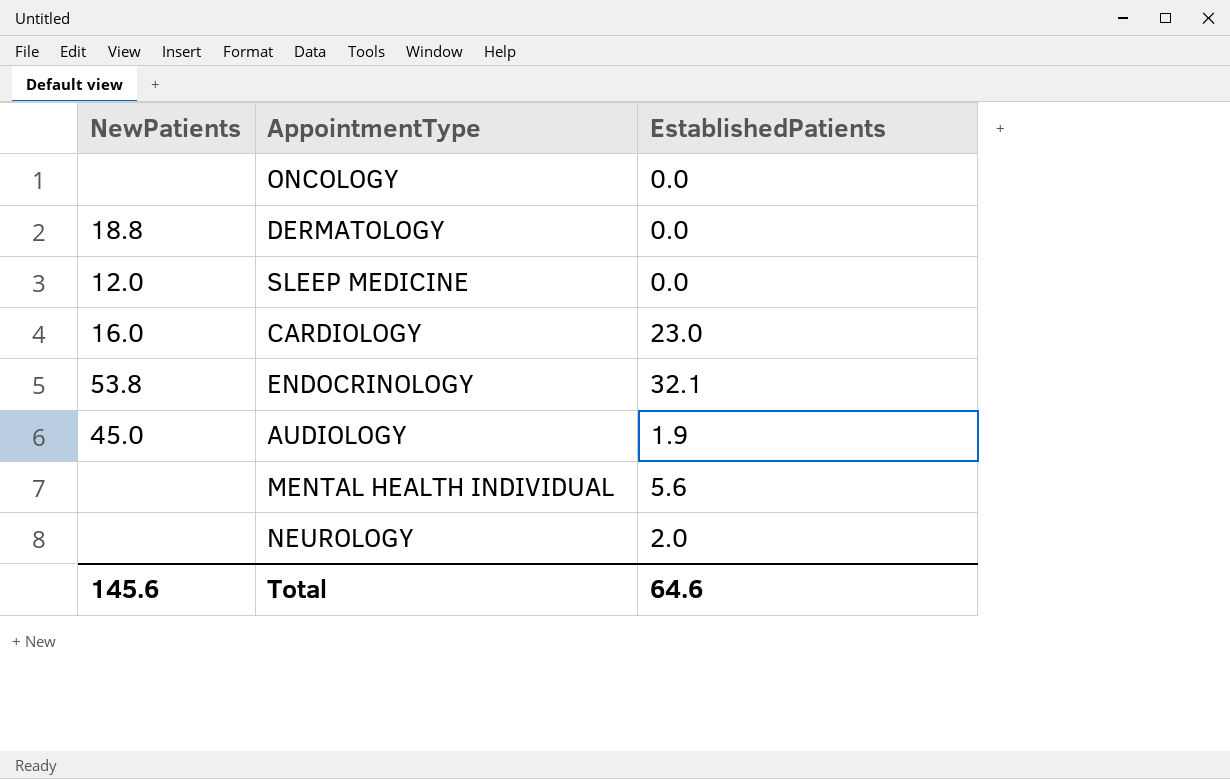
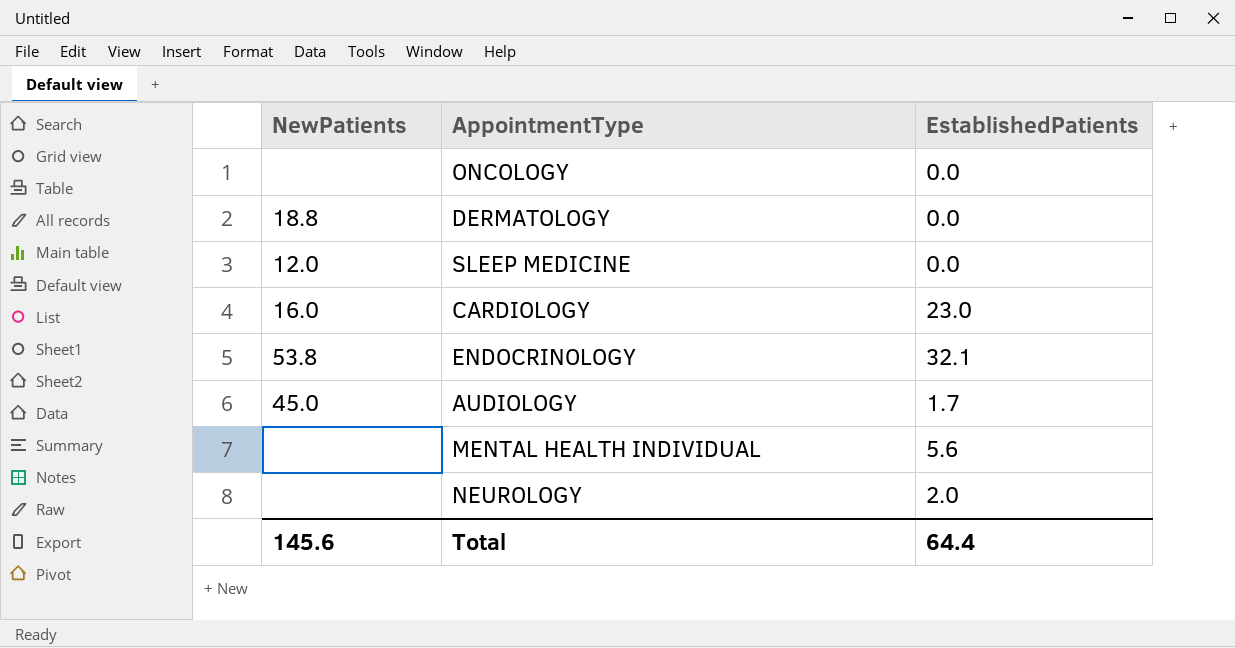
AUDIOLOGY | EstablishedPatients: 1.9 -> 1.7
Total | EstablishedPatients: 64.6 -> 64.4

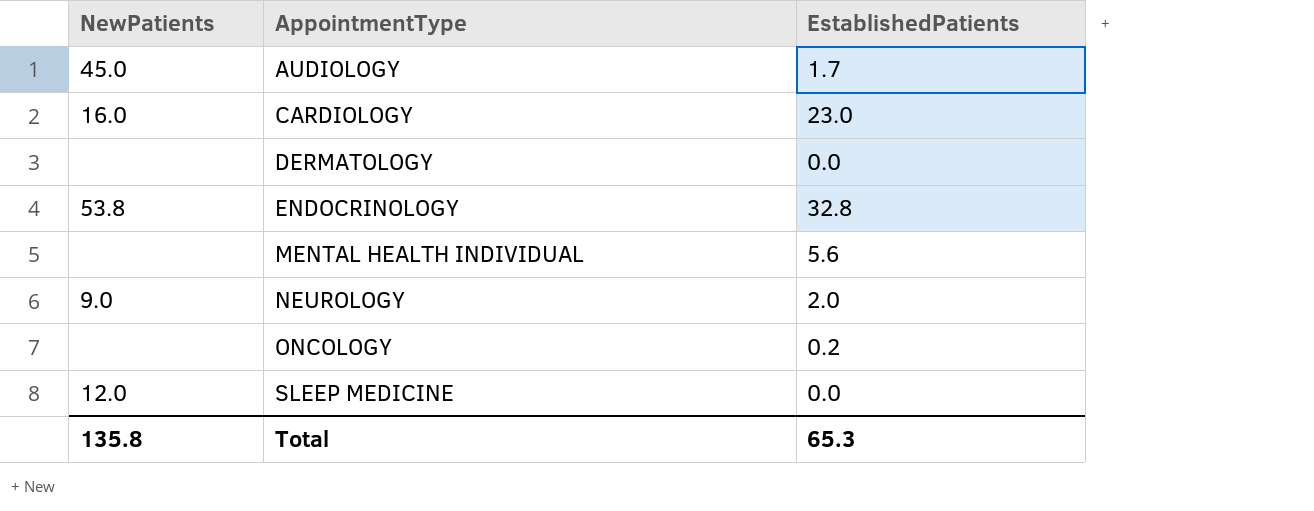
row order: none -> AppointmentType ascending
DERMATOLOGY | NewPatients: 18.8 -> none
ENDOCRINOLOGY | EstablishedPatients: 32.1 -> 32.8
NEUROLOGY | NewPatients: none -> 9.0
ONCOLOGY | EstablishedPatients: 0.0 -> 0.2
Total | NewPatients: 145.6 -> 135.8
Total | EstablishedPatients: 64.4 -> 65.3

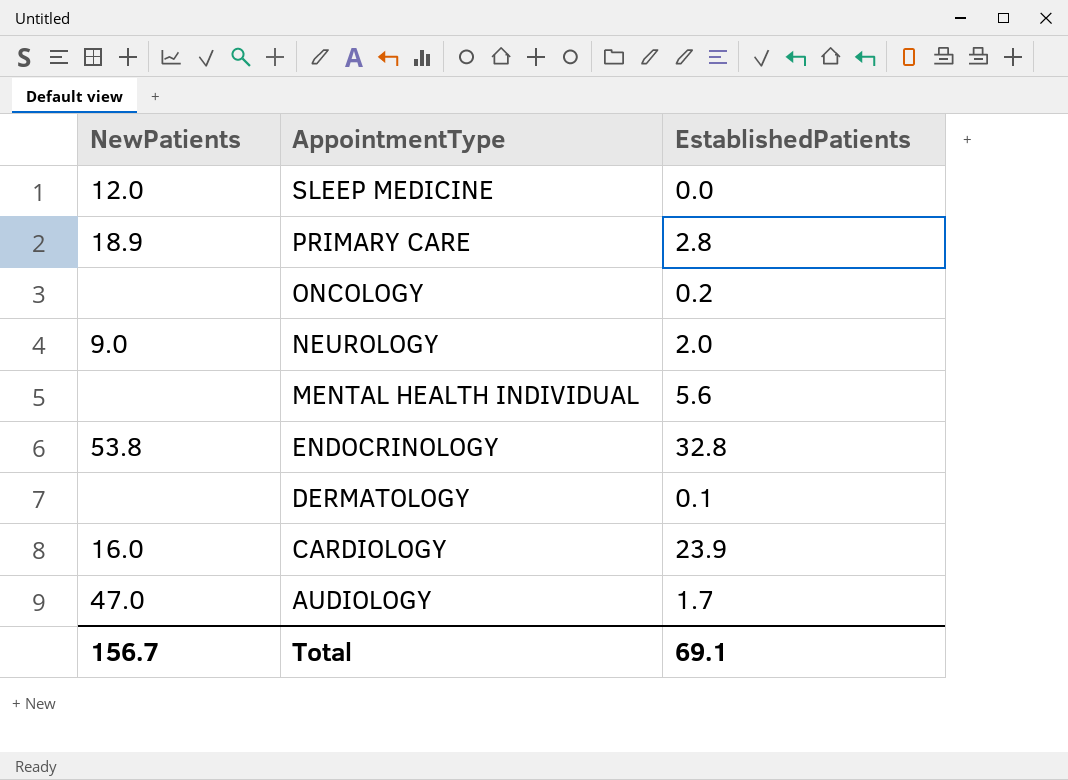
row order: AppointmentType ascending -> AppointmentType descending
row PRIMARY CARE: none -> 18.9 | 2.8
DERMATOLOGY | EstablishedPatients: 0.0 -> 0.1
CARDIOLOGY | EstablishedPatients: 23.0 -> 23.9
AUDIOLOGY | NewPatients: 45.0 -> 47.0
Total | NewPatients: 135.8 -> 156.7
Total | EstablishedPatients: 65.3 -> 69.1

